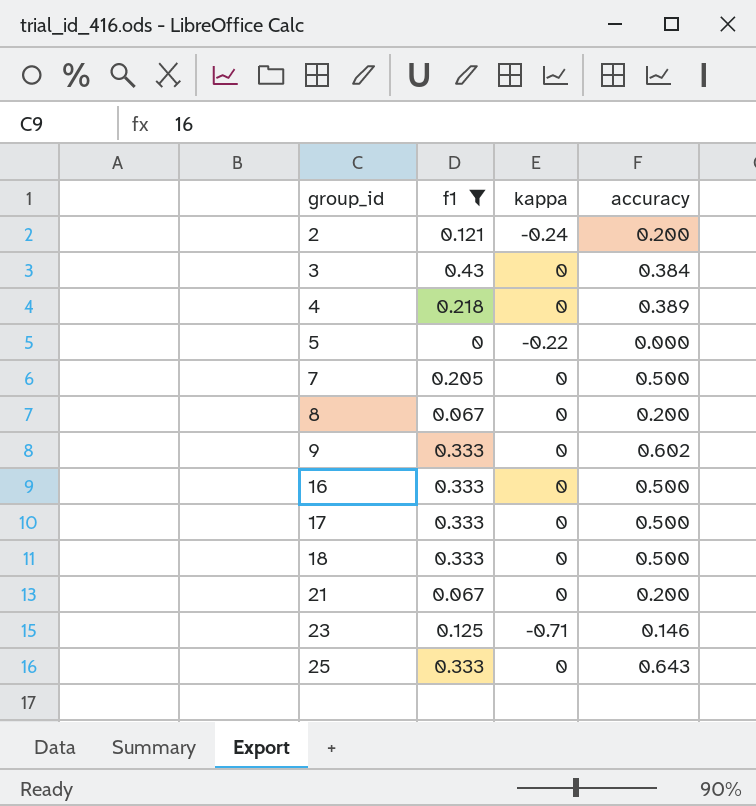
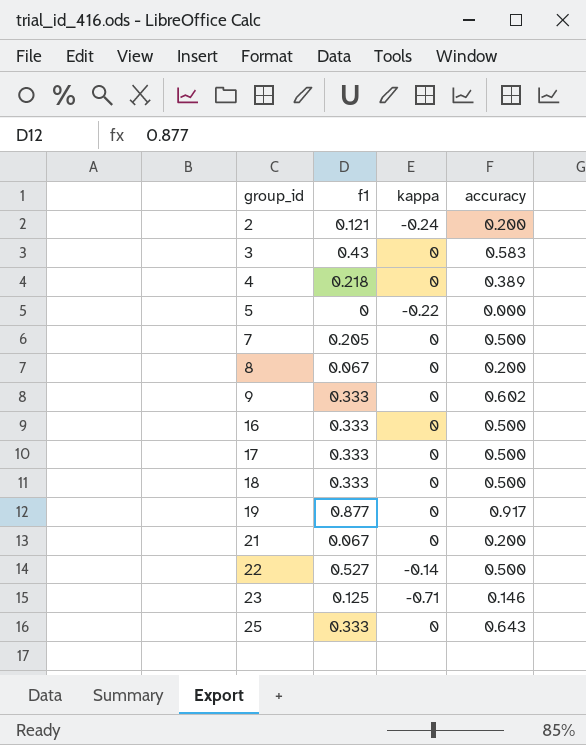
filter: f1 <= 0.43 -> none
3 | accuracy: 0.384 -> 0.583

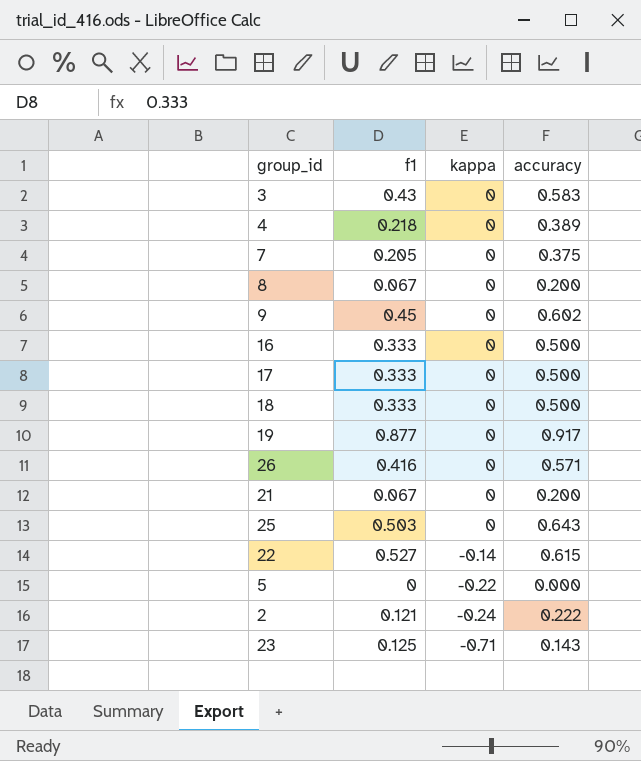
row order: group_id ascending -> kappa descending
7 | accuracy: 0.500 -> 0.375
9 | f1: 0.333 -> 0.45
row 26: none -> 0.416 | 0 | 0.571
25 | f1: 0.333 -> 0.503
22 | accuracy: 0.500 -> 0.615
2 | accuracy: 0.200 -> 0.222
23 | accuracy: 0.146 -> 0.143

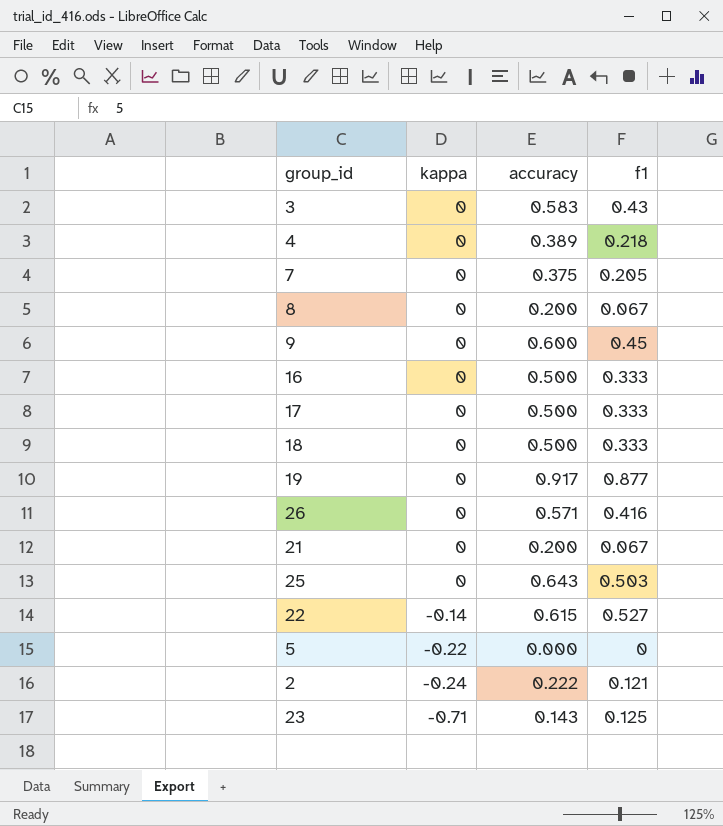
column f1 | position: 2 -> 4
9 | accuracy: 0.602 -> 0.600

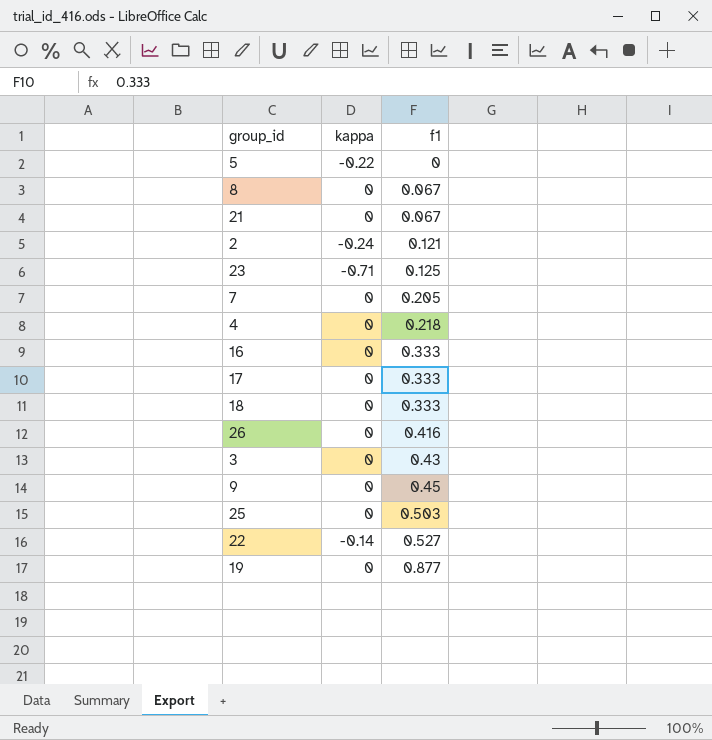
row order: kappa descending -> f1 ascending
column accuracy | position: 3 -> none

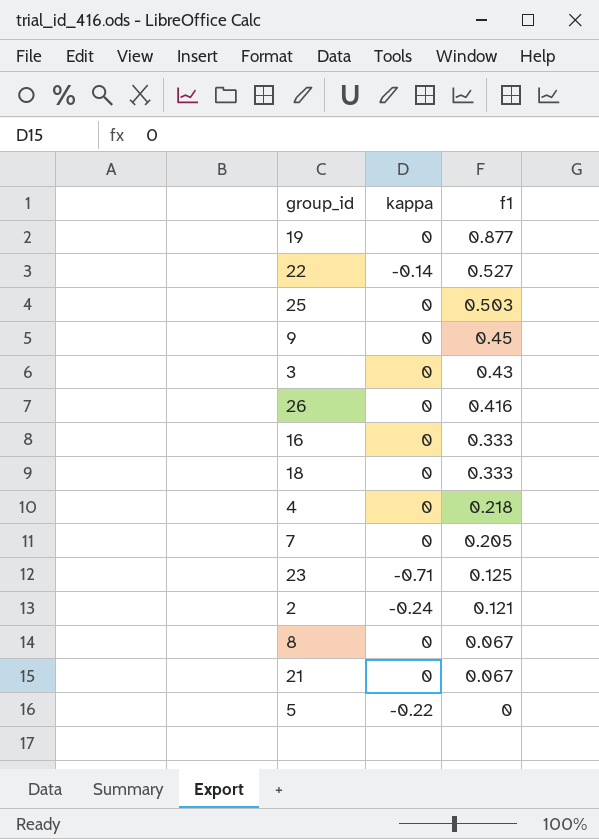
row order: f1 ascending -> f1 descending
row 17: 0 | 0.333 -> none

